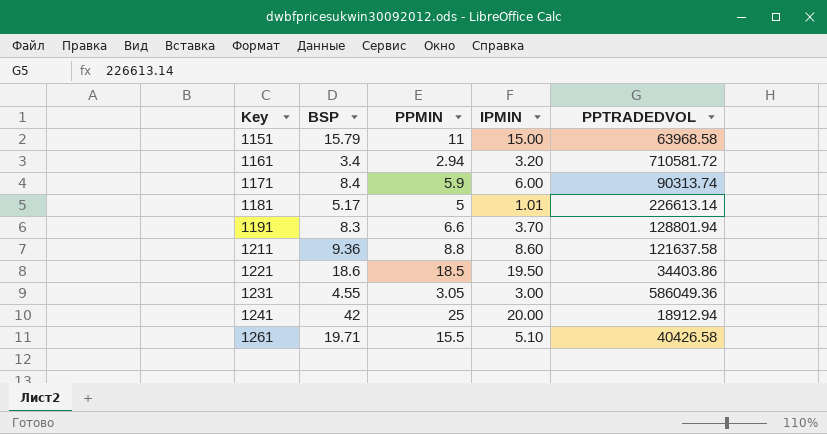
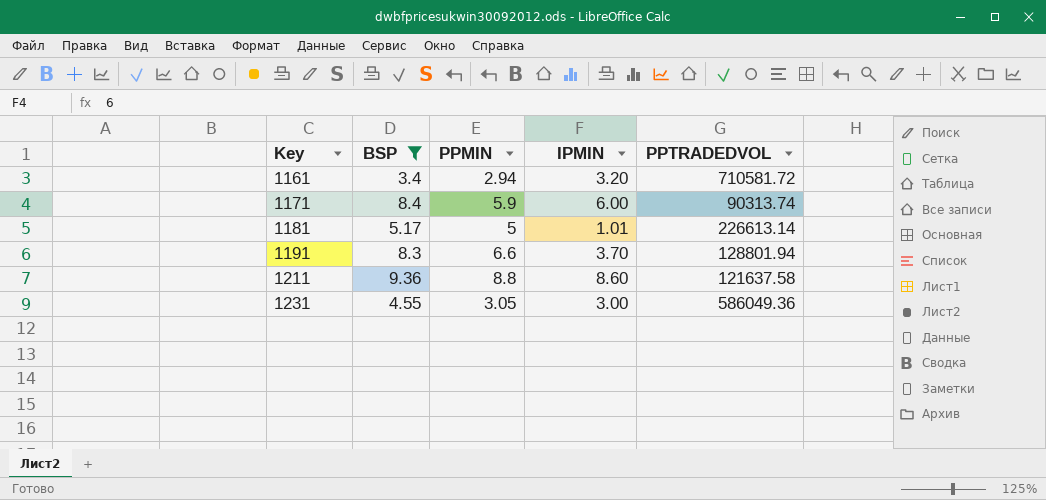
filter: none -> BSP <= 9.36

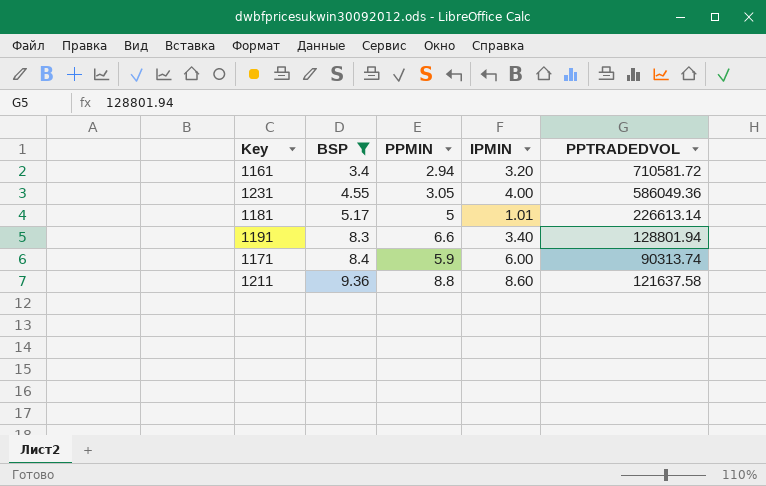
row order: Key ascending -> BSP ascending
1231 | IPMIN: 3.00 -> 4.00
1191 | IPMIN: 3.70 -> 3.40

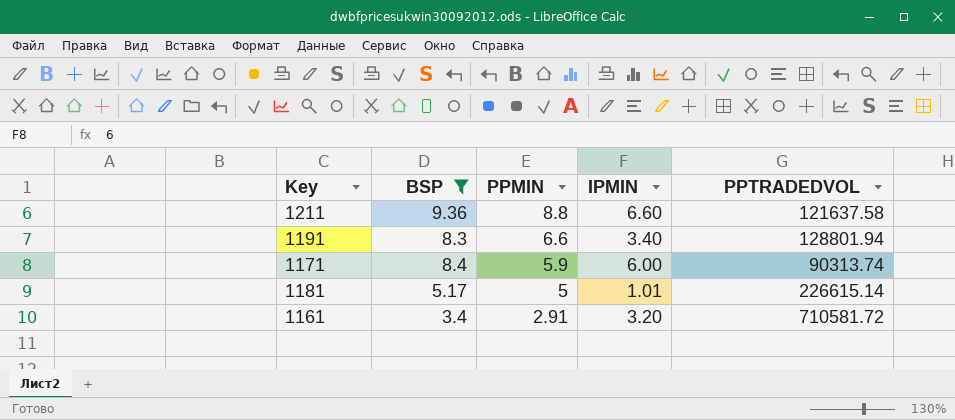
row order: BSP ascending -> PPMIN descending
row 1231: 4.55 | 3.05 | 4.00 | 586049.36 -> none
1211 | IPMIN: 8.60 -> 6.60
1181 | PPTRADEDVOL: 226613.14 -> 226615.14
1161 | PPMIN: 2.94 -> 2.91

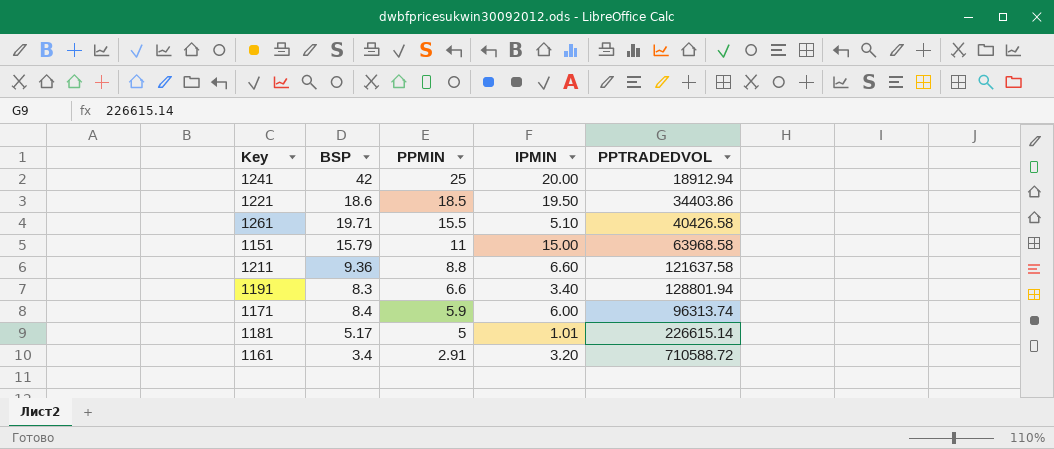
filter: BSP <= 9.36 -> none
1171 | PPTRADEDVOL: 90313.74 -> 96313.74
1161 | PPTRADEDVOL: 710581.72 -> 710588.72

